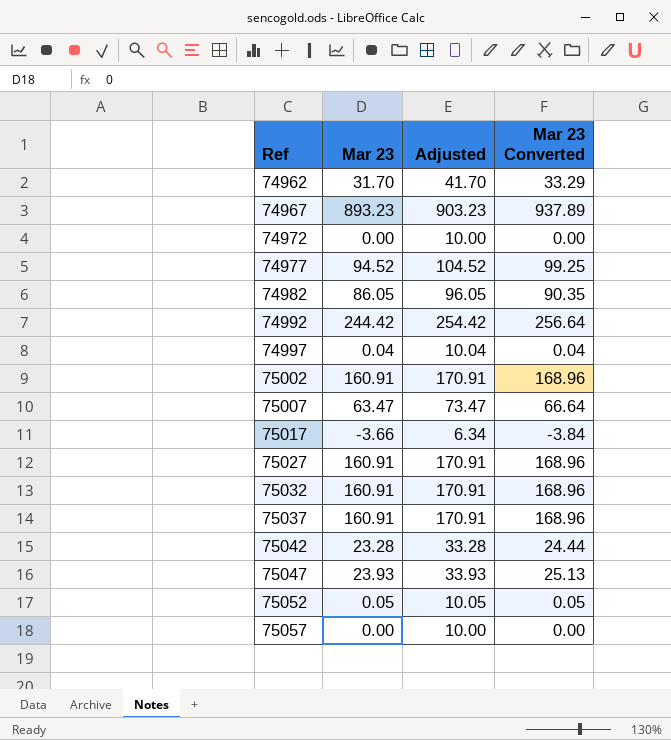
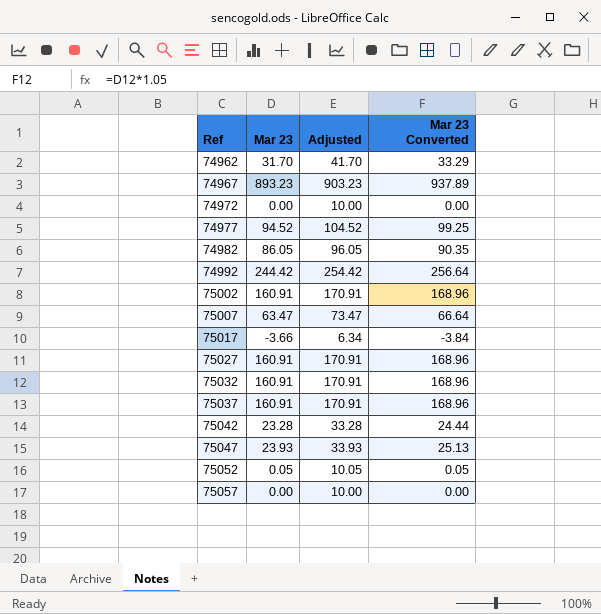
row 74997: 0.04 | 10.04 | 0.04 -> none

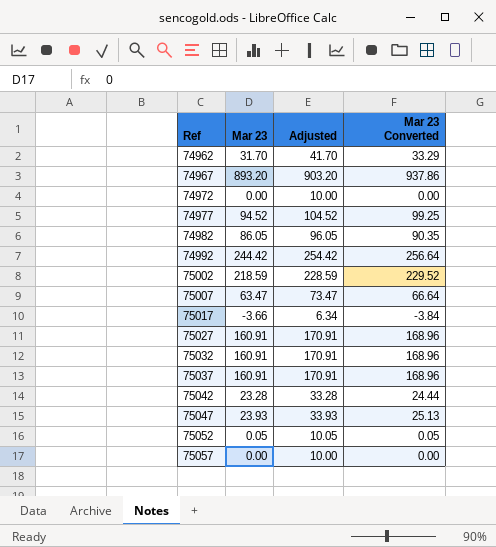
74967 | Mar 23: 893.23 -> 893.20
74967 | Adjusted: 903.23 -> 903.20
74967 | Mar 23 Converted: 937.89 -> 937.86
75002 | Mar 23: 160.91 -> 218.59
75002 | Adjusted: 170.91 -> 228.59
75002 | Mar 23 Converted: 168.96 -> 229.52

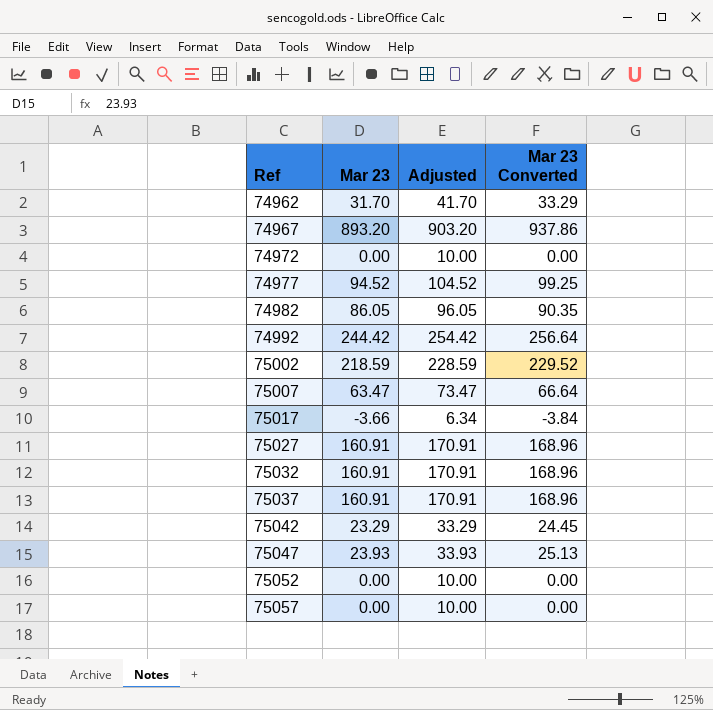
75042 | Mar 23: 23.28 -> 23.29
75042 | Adjusted: 33.28 -> 33.29
75042 | Mar 23 Converted: 24.44 -> 24.45
75052 | Mar 23: 0.05 -> 0.00
75052 | Adjusted: 10.05 -> 10.00
75052 | Mar 23 Converted: 0.05 -> 0.00

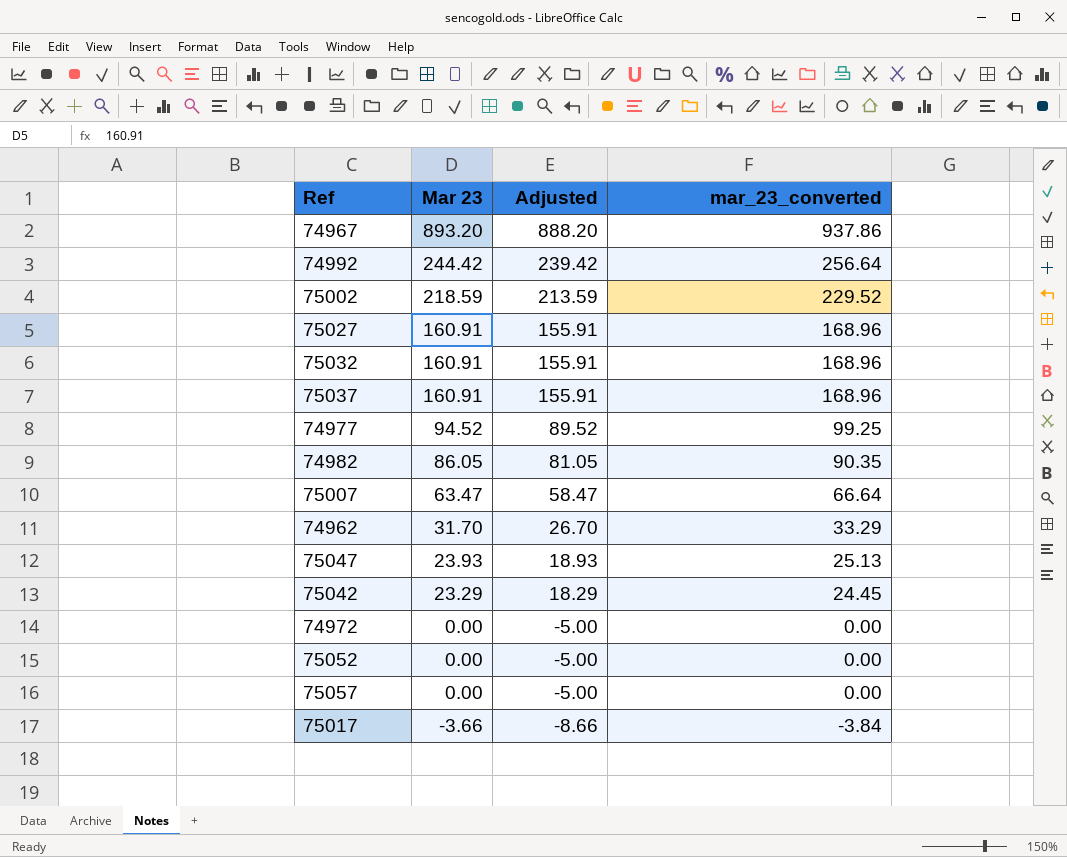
row order: Ref ascending -> Mar 23 descending
column Adjusted | formula: [Mar 23] + 10 -> [Mar 23] - 5
column name: Mar 23 Converted -> mar_23_converted

